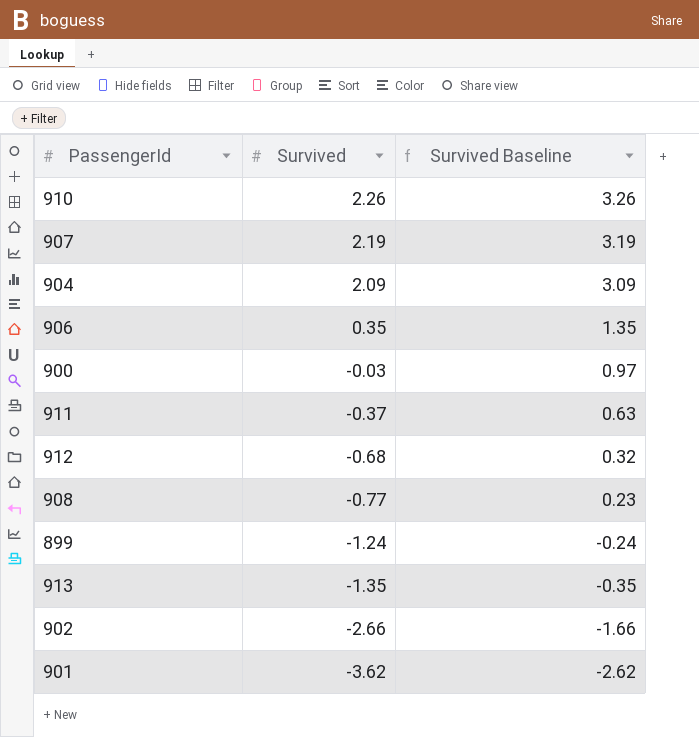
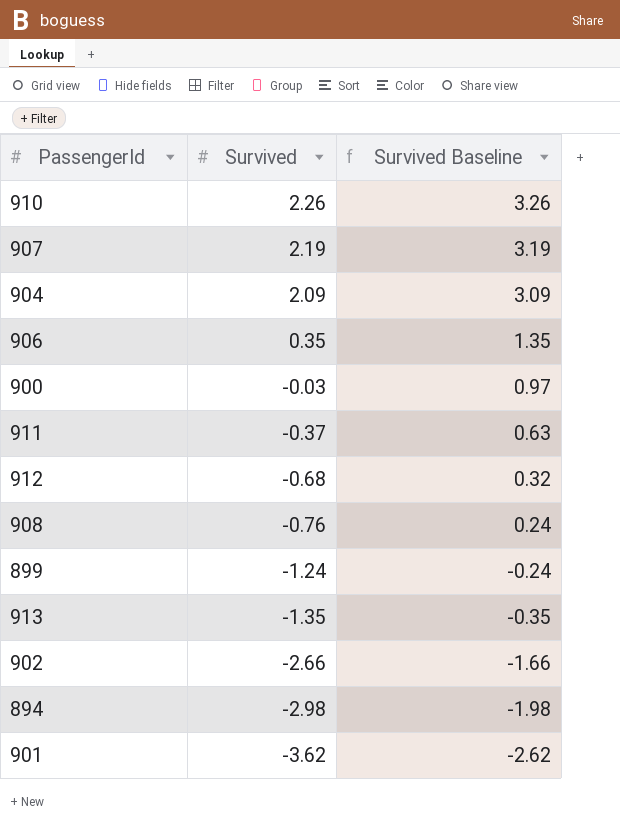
908 | Survived: -0.77 -> -0.76
908 | Survived Baseline: 0.23 -> 0.24
row 894: none -> -2.98 | -1.98

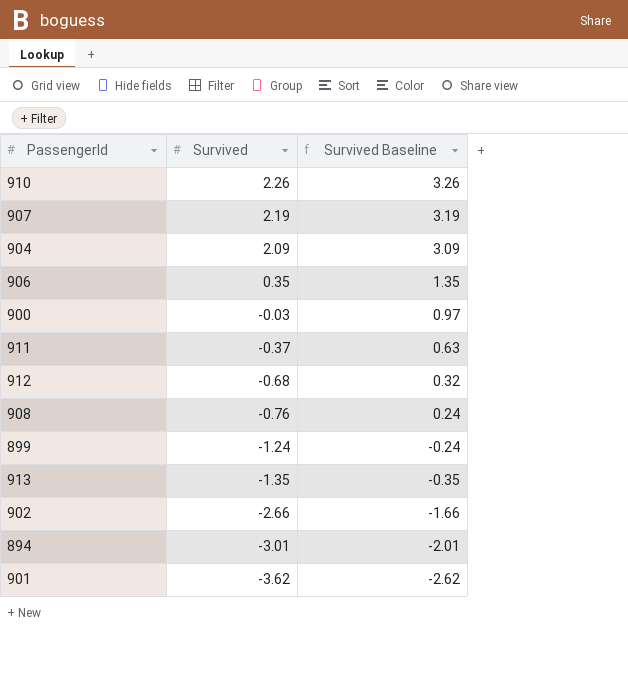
894 | Survived: -2.98 -> -3.01
894 | Survived Baseline: -1.98 -> -2.01

